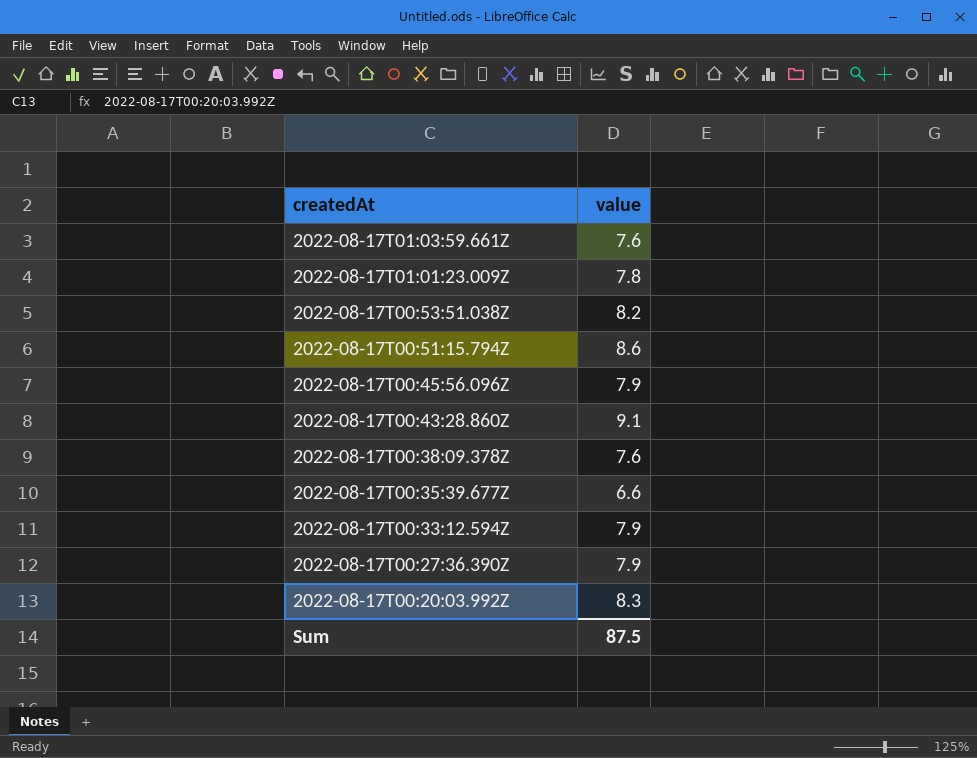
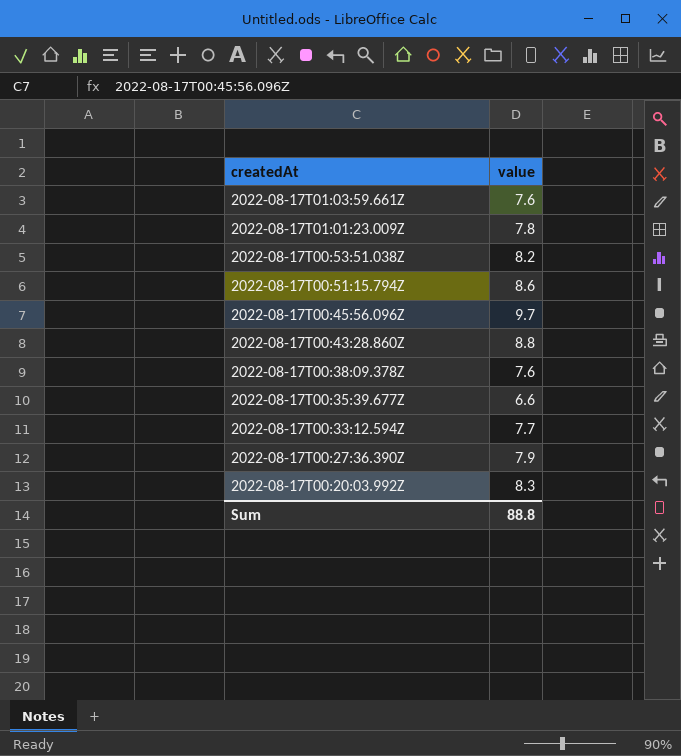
2022-08-17T00:45:56.096Z | value: 7.9 -> 9.7
2022-08-17T00:43:28.860Z | value: 9.1 -> 8.8
2022-08-17T00:33:12.594Z | value: 7.9 -> 7.7
Sum | value: 87.5 -> 88.8

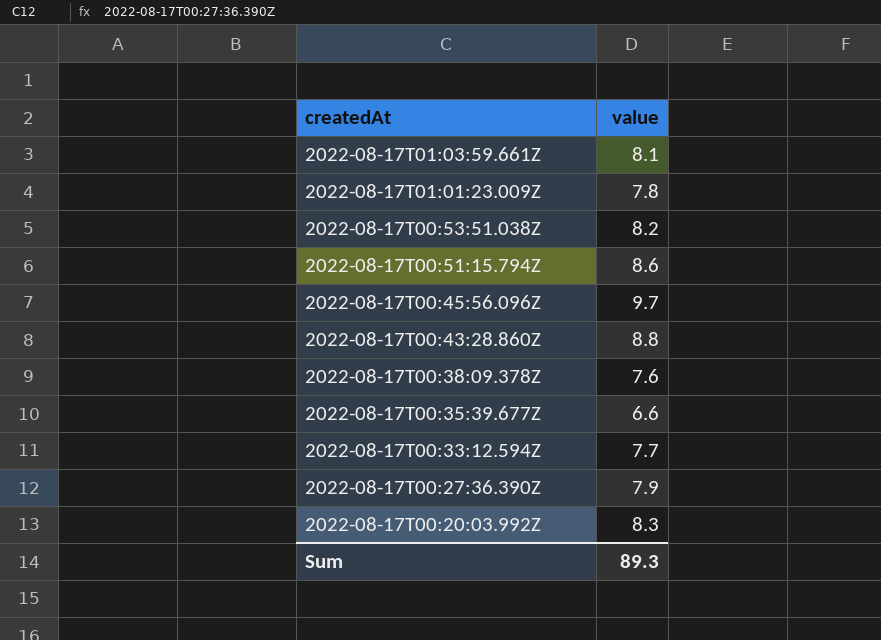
2022-08-17T01:03:59.661Z | value: 7.6 -> 8.1
Sum | value: 88.8 -> 89.3

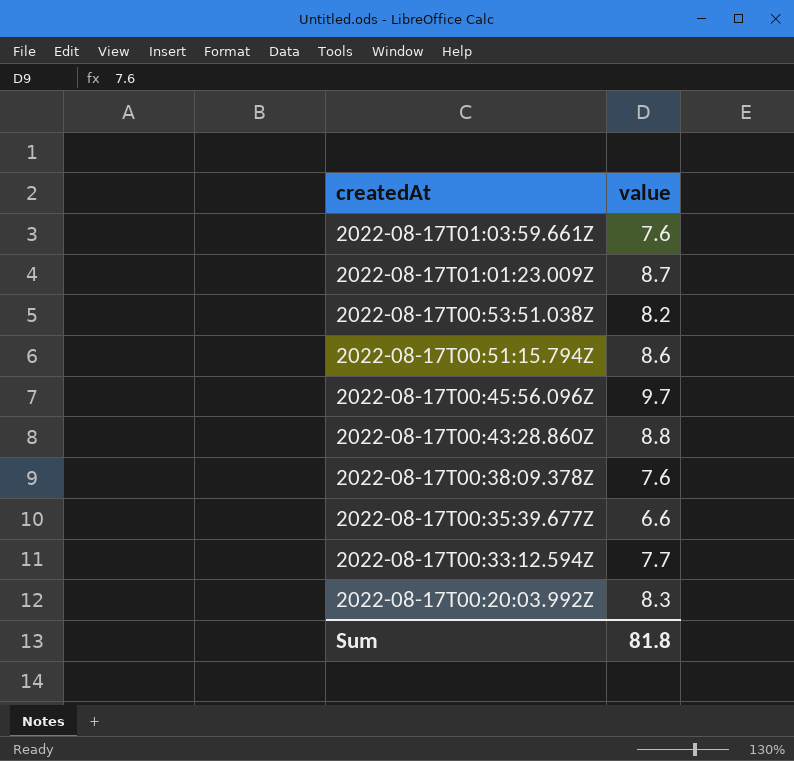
row 2022-08-17T00:27:36.390Z: 7.9 -> none
2022-08-17T01:03:59.661Z | value: 8.1 -> 7.6
2022-08-17T01:01:23.009Z | value: 7.8 -> 8.7
Sum | value: 89.3 -> 81.8

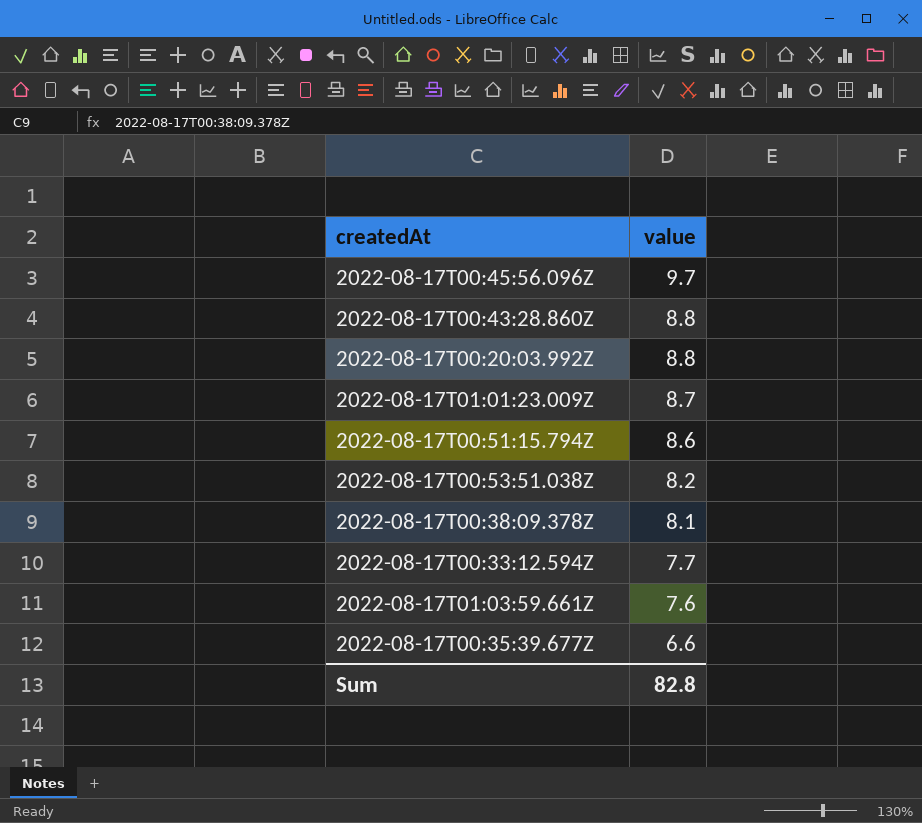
row order: createdAt descending -> value descending
2022-08-17T00:20:03.992Z | value: 8.3 -> 8.8
2022-08-17T00:38:09.378Z | value: 7.6 -> 8.1
Sum | value: 81.8 -> 82.8

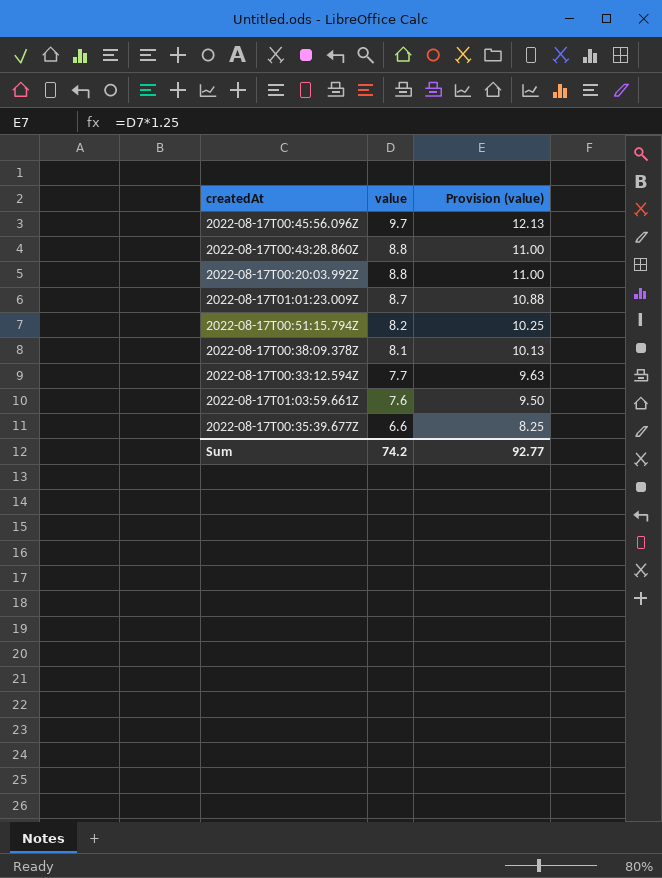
column Provision (value) | formula: none -> [value] * 1.25
row 2022-08-17T00:53:51.038Z: 8.2 -> none
2022-08-17T00:51:15.794Z | value: 8.6 -> 8.2
Sum | value: 82.8 -> 74.2

